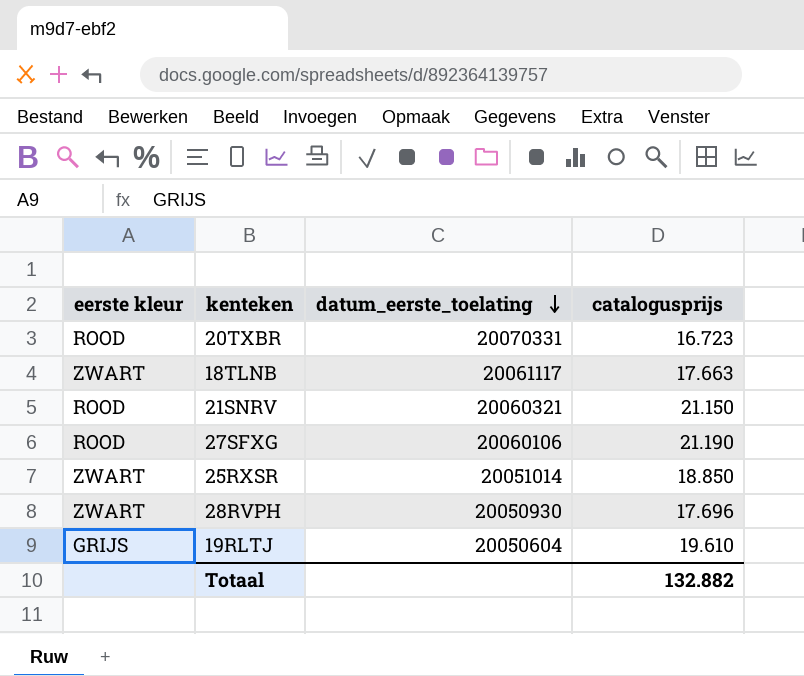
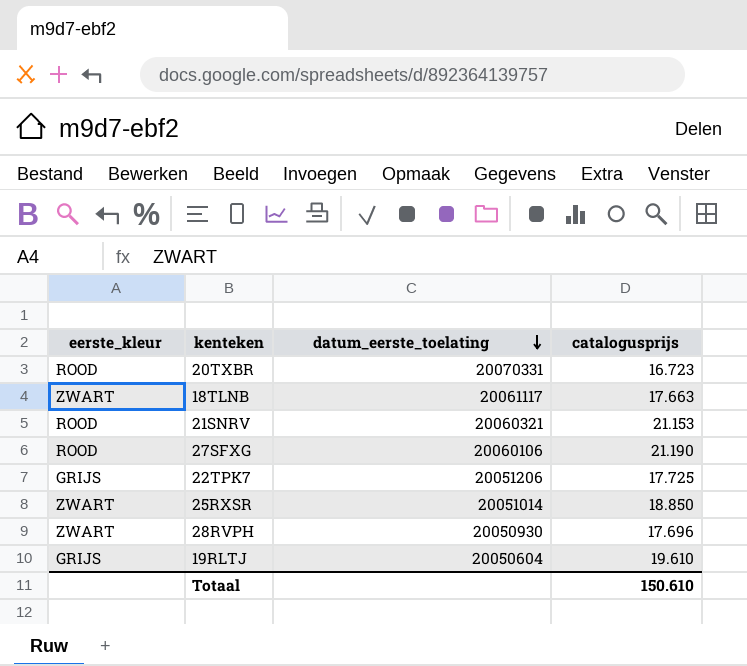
column name: eerste kleur -> eerste_kleur
21SNRV | catalogusprijs: 21.150 -> 21.153
row 22TPK7: none -> GRIJS | 20051206 | 17.725
Totaal | catalogusprijs: 132.882 -> 150.610

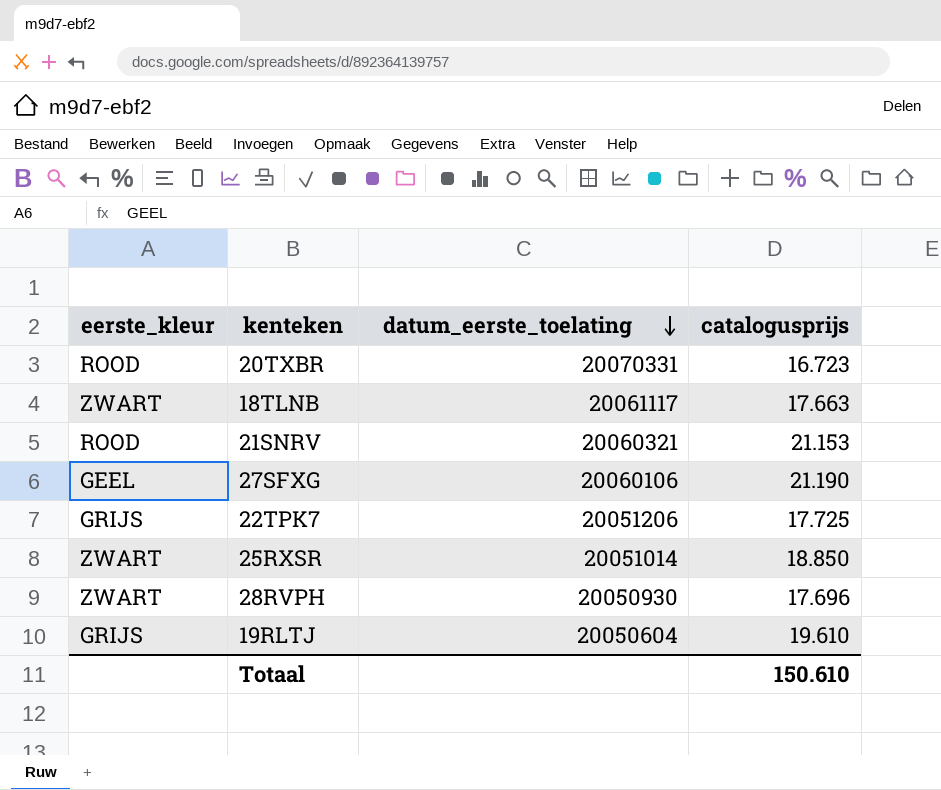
27SFXG | eerste_kleur: ROOD -> GEEL

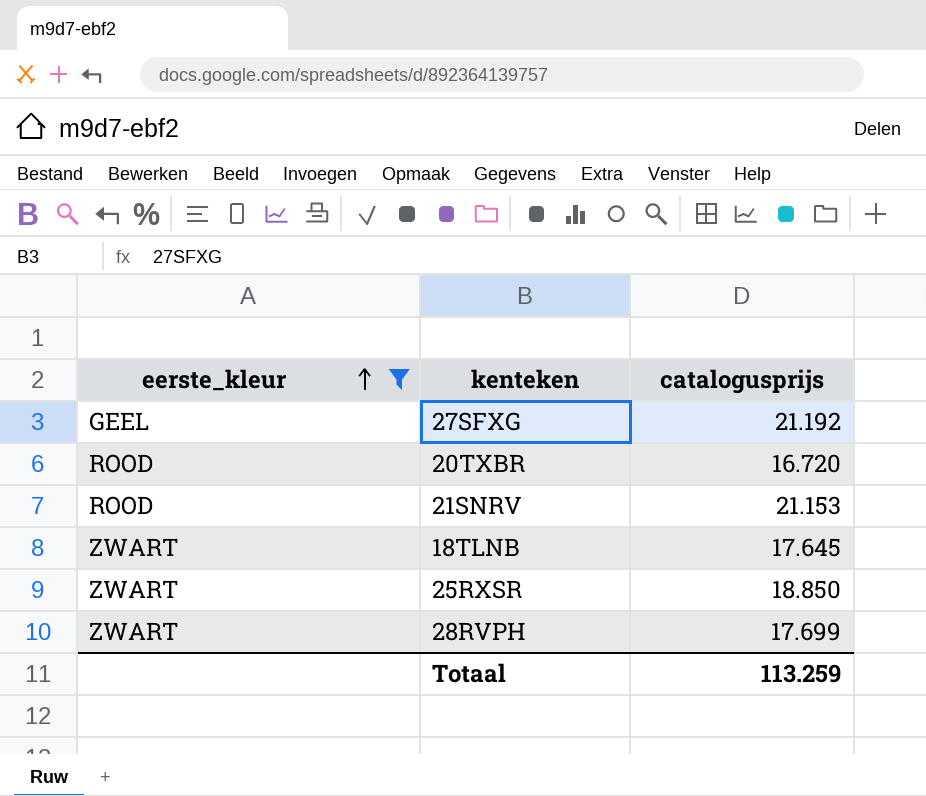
filter: none -> eerste_kleur != GRIJS
row order: datum_eerste_toelating descending -> eerste_kleur ascending
column datum_eerste_toelating | position: 3 -> none
27SFXG | catalogusprijs: 21.190 -> 21.192
20TXBR | catalogusprijs: 16.723 -> 16.720
18TLNB | catalogusprijs: 17.663 -> 17.645
28RVPH | catalogusprijs: 17.696 -> 17.699
Totaal | catalogusprijs: 150.610 -> 113.259

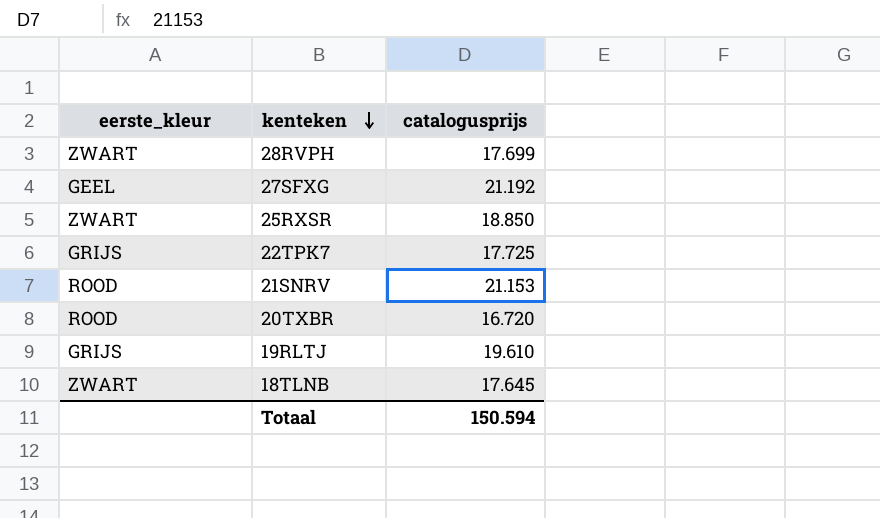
filter: eerste_kleur != GRIJS -> none
row order: eerste_kleur ascending -> kenteken descending
Totaal | catalogusprijs: 113.259 -> 150.594

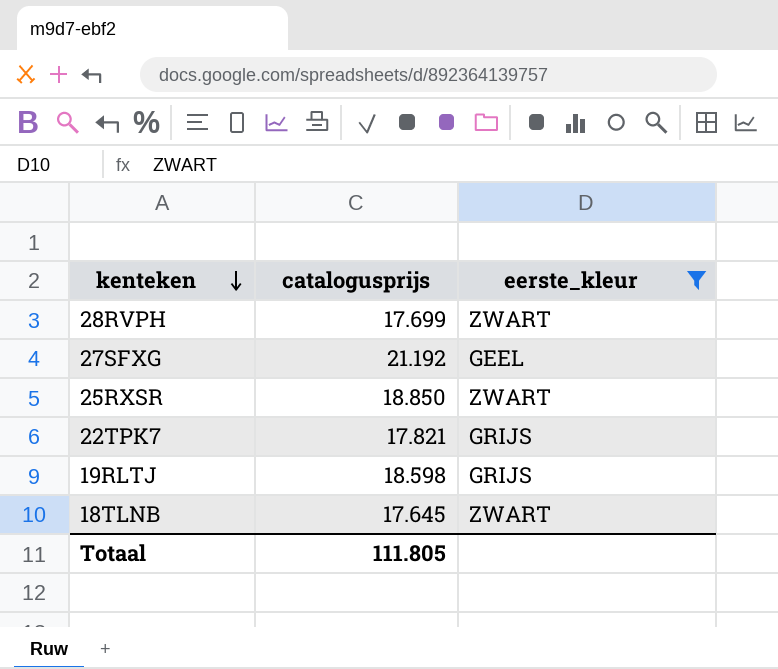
filter: none -> eerste_kleur != ROOD
column eerste_kleur | position: 1 -> 3
22TPK7 | catalogusprijs: 17.725 -> 17.821
19RLTJ | catalogusprijs: 19.610 -> 18.598
Totaal | catalogusprijs: 150.594 -> 111.805

